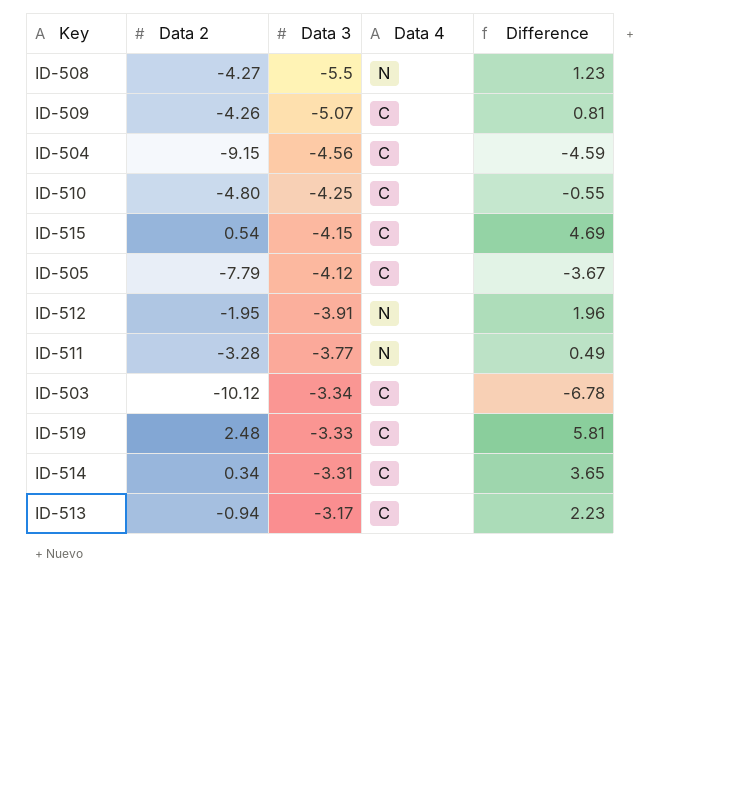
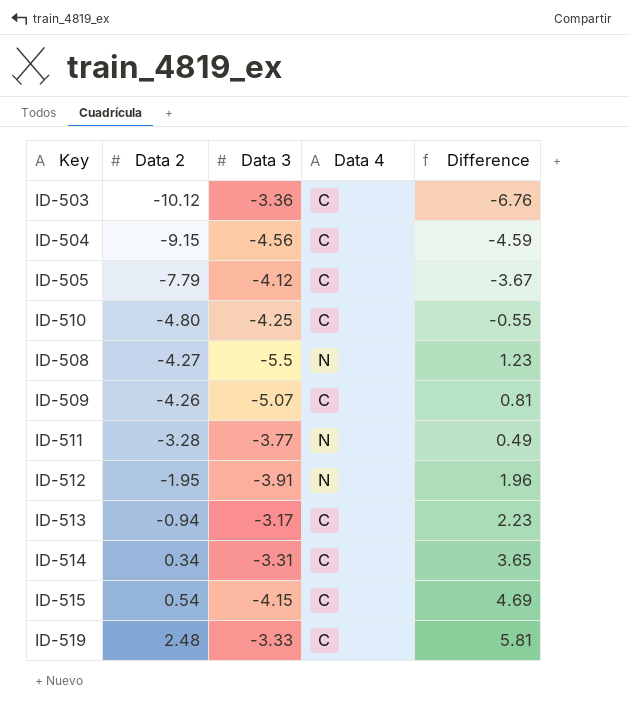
row order: Data 3 ascending -> Data 2 ascending
ID-503 | Data 3: -3.34 -> -3.36
ID-503 | Difference: -6.78 -> -6.76

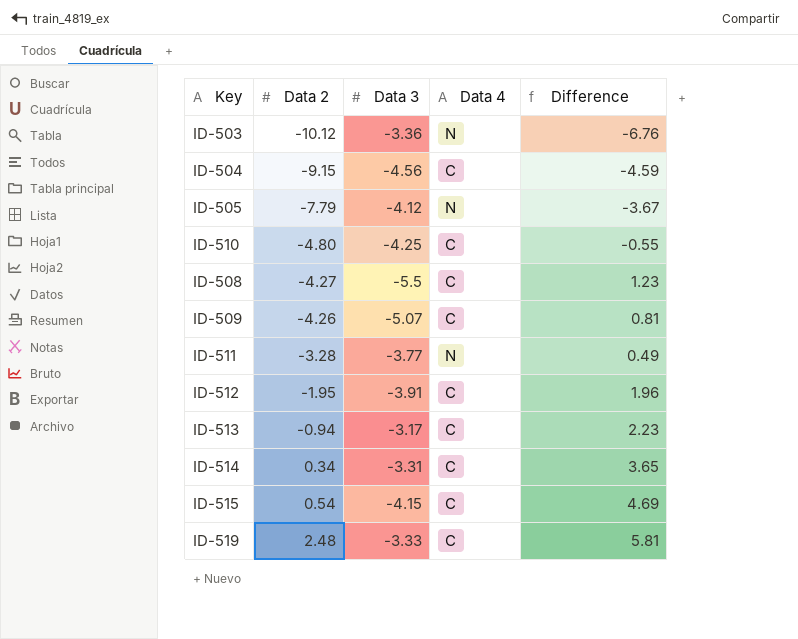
ID-503 | Data 4: C -> N
ID-505 | Data 4: C -> N
ID-508 | Data 4: N -> C
ID-512 | Data 4: N -> C

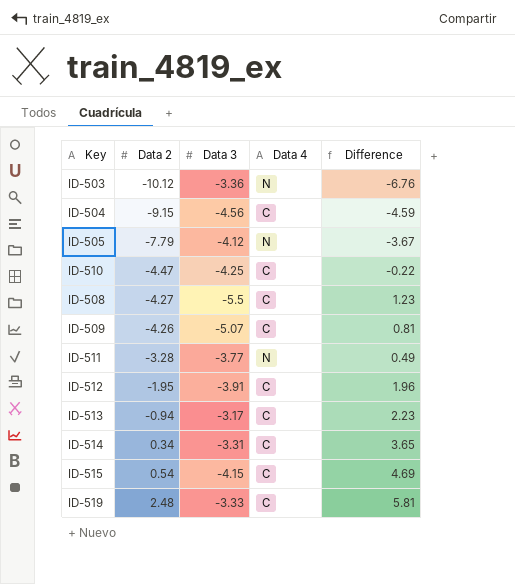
ID-510 | Data 2: -4.80 -> -4.47
ID-510 | Difference: -0.55 -> -0.22

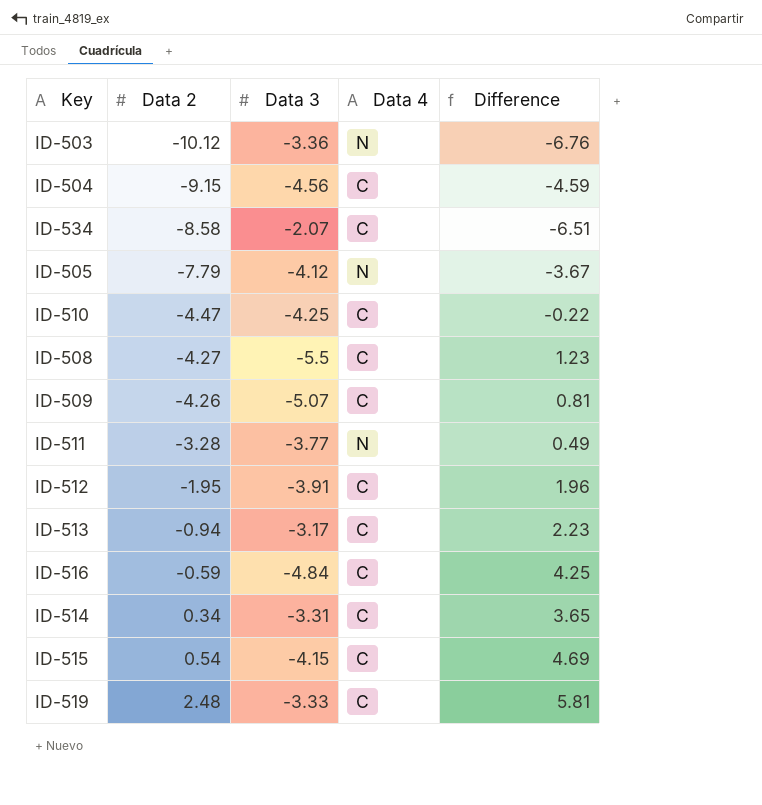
row ID-534: none -> -8.58 | -2.07 | C | -6.51
row ID-516: none -> -0.59 | -4.84 | C | 4.25

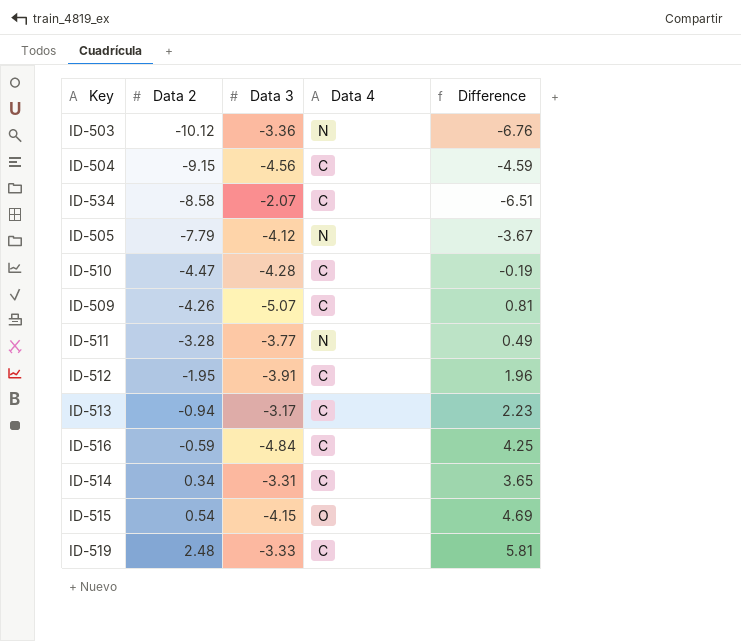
row ID-508: -4.27 | -5.5 | C | 1.23 -> none
ID-510 | Data 3: -4.25 -> -4.28
ID-510 | Difference: -0.22 -> -0.19
ID-515 | Data 4: C -> O

